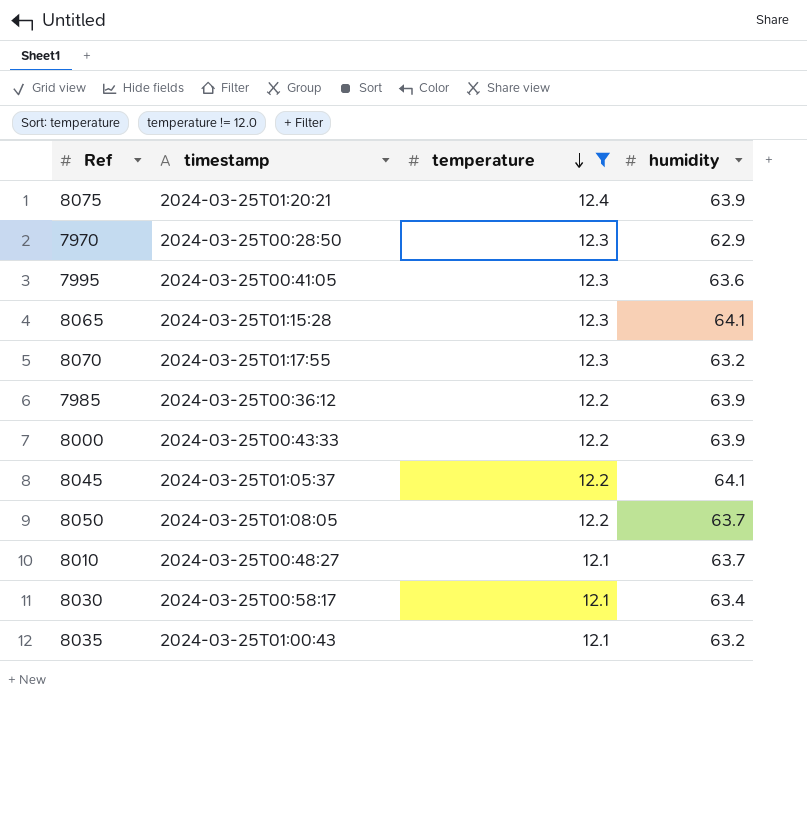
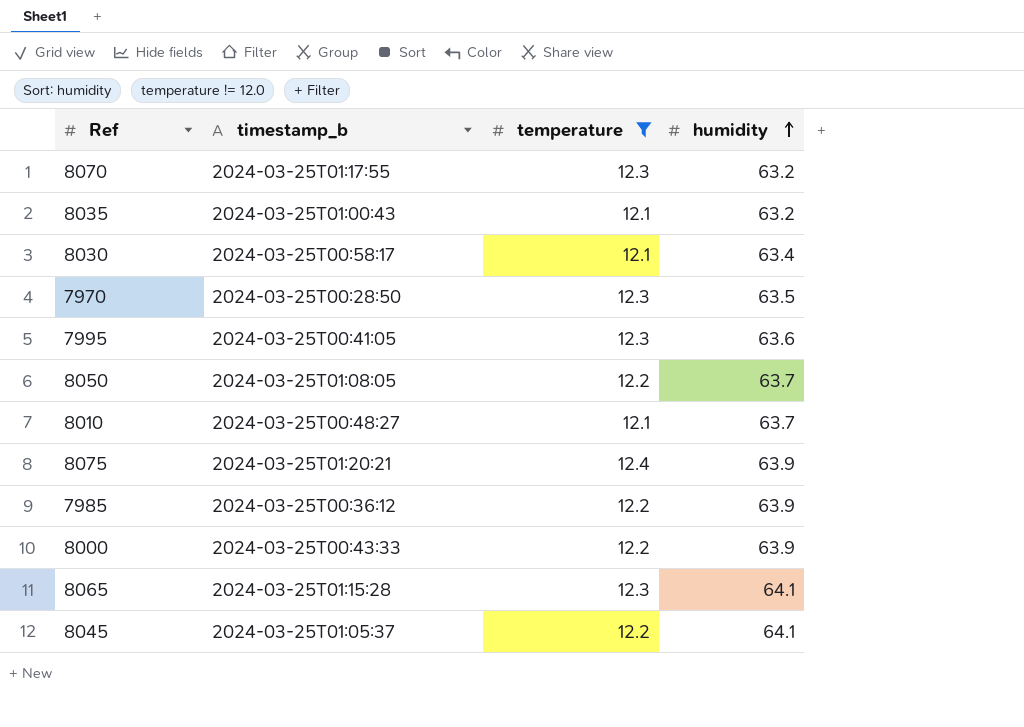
row order: temperature descending -> humidity ascending
column name: timestamp -> timestamp_b
7970 | humidity: 62.9 -> 63.5

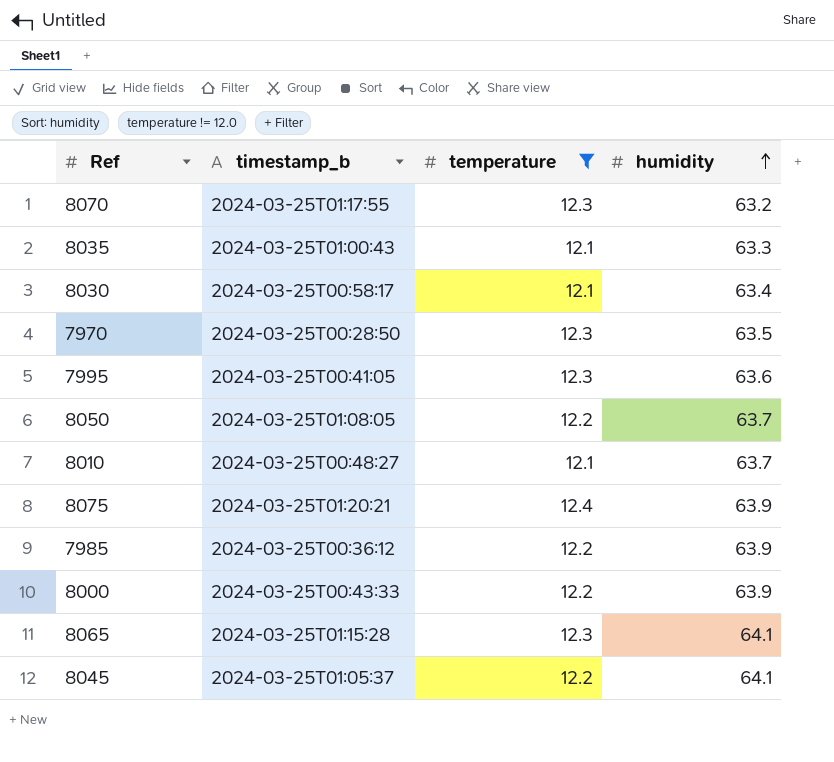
8035 | humidity: 63.2 -> 63.3

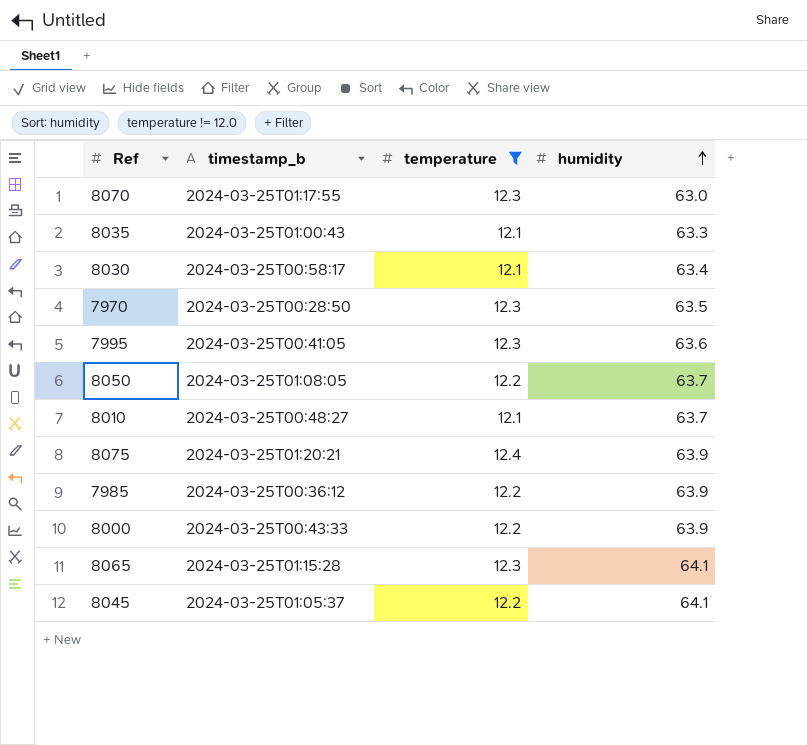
8070 | humidity: 63.2 -> 63.0

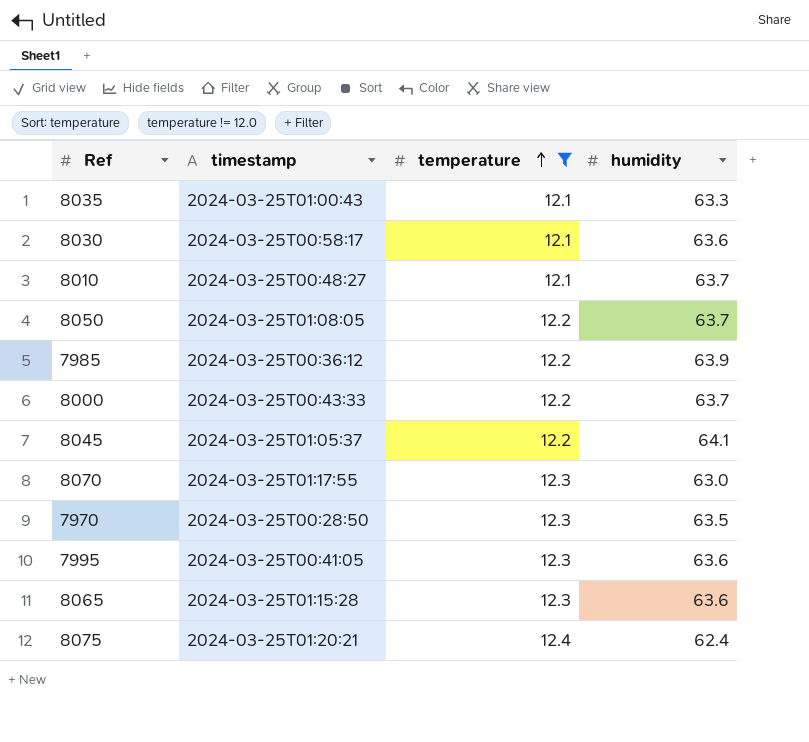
row order: humidity ascending -> temperature ascending
column name: timestamp_b -> timestamp
8030 | humidity: 63.4 -> 63.6
8000 | humidity: 63.9 -> 63.7
8065 | humidity: 64.1 -> 63.6
8075 | humidity: 63.9 -> 62.4

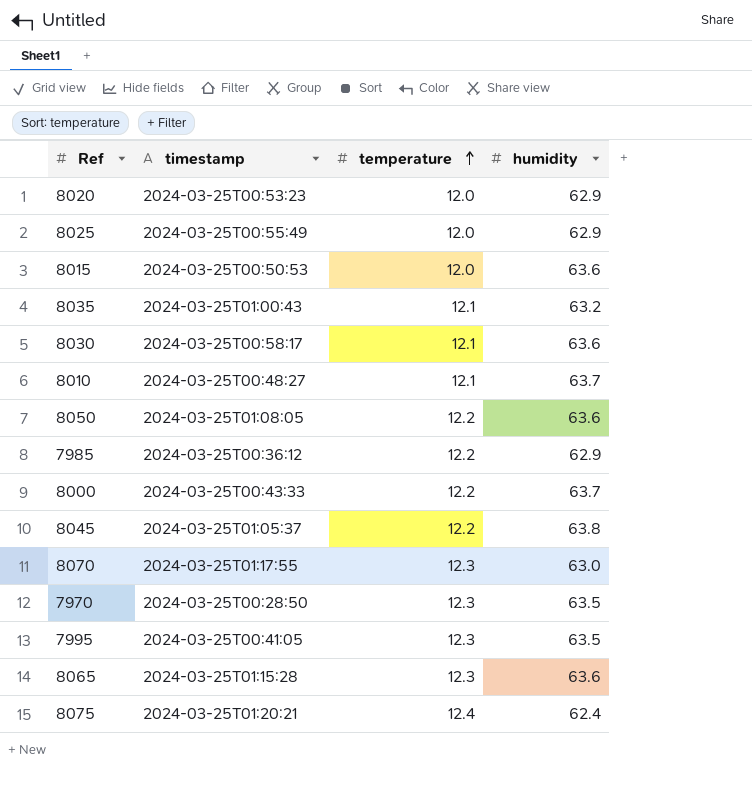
filter: temperature != 12.0 -> none
8035 | humidity: 63.3 -> 63.2
8050 | humidity: 63.7 -> 63.6
7985 | humidity: 63.9 -> 62.9
8045 | humidity: 64.1 -> 63.8
7995 | humidity: 63.6 -> 63.5

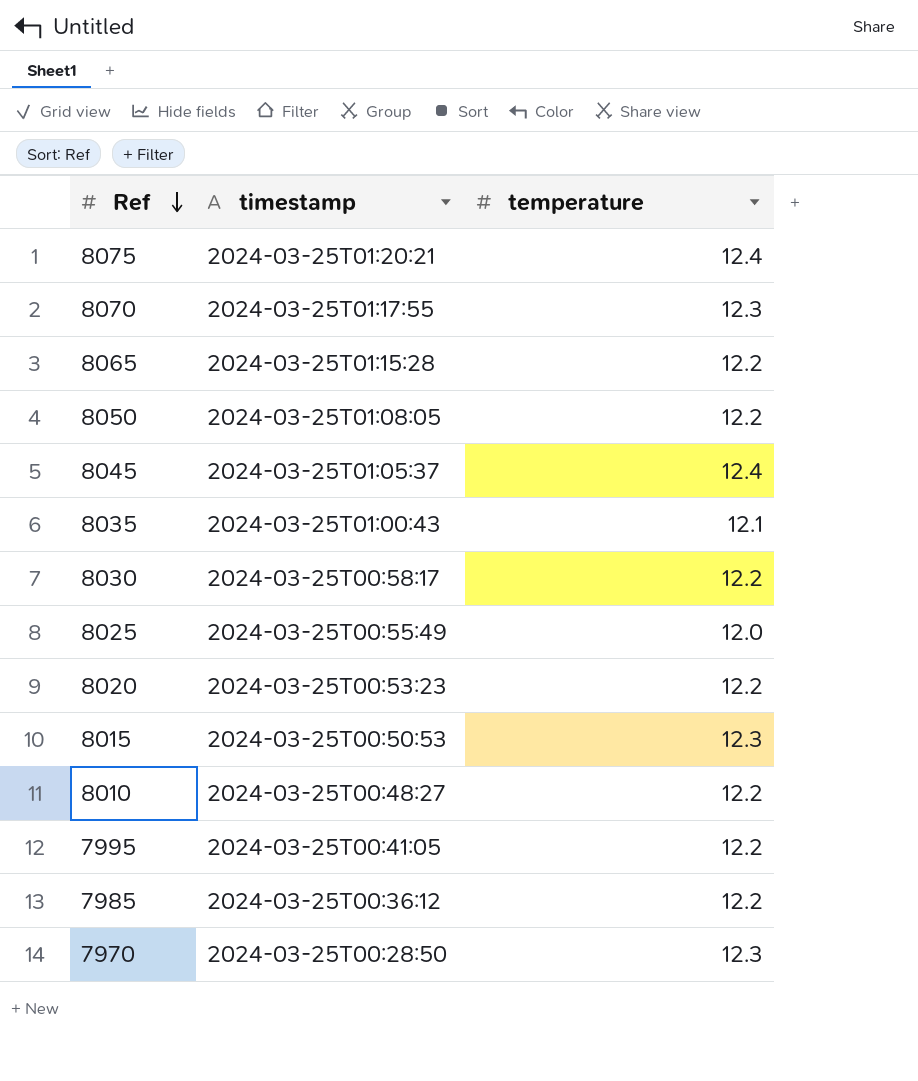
row order: temperature ascending -> Ref descending
column humidity | position: 4 -> none
row 8000: 2024-03-25T00:43:33 | 12.2 | 63.7 -> none
8065 | temperature: 12.3 -> 12.2
8045 | temperature: 12.2 -> 12.4
8030 | temperature: 12.1 -> 12.2
8020 | temperature: 12.0 -> 12.2
8015 | temperature: 12.0 -> 12.3
8010 | temperature: 12.1 -> 12.2
7995 | temperature: 12.3 -> 12.2

